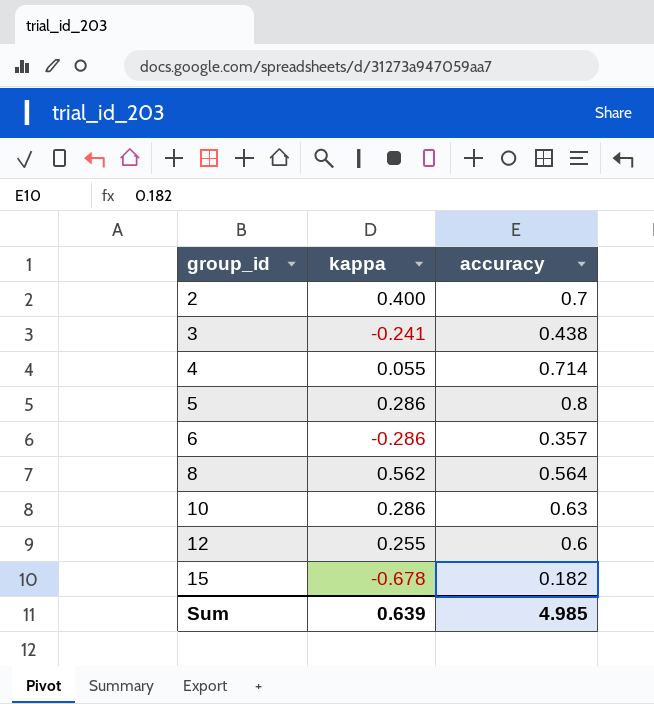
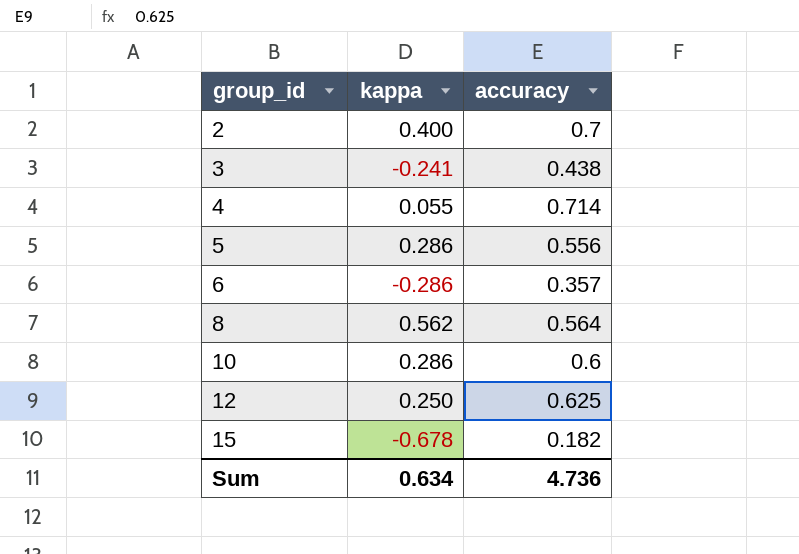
5 | accuracy: 0.8 -> 0.556
10 | accuracy: 0.63 -> 0.6
12 | kappa: 0.255 -> 0.250
12 | accuracy: 0.6 -> 0.625
Sum | kappa: 0.639 -> 0.634
Sum | accuracy: 4.985 -> 4.736

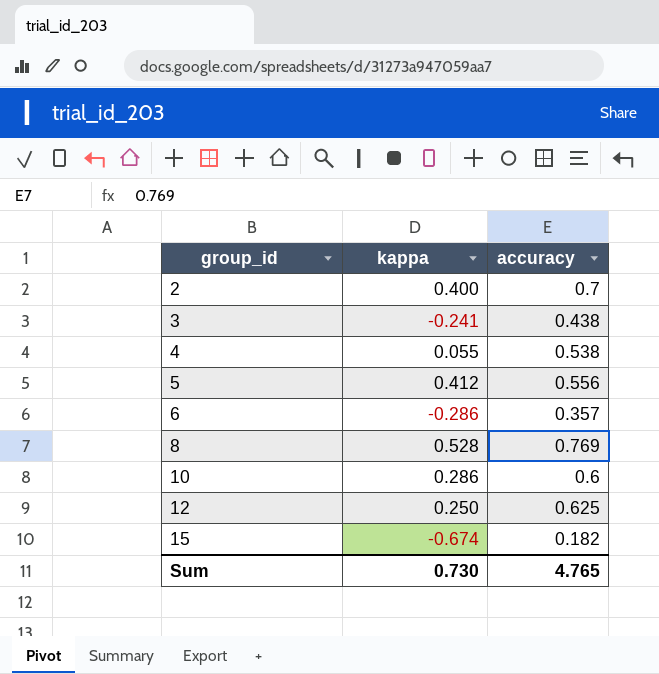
4 | accuracy: 0.714 -> 0.538
5 | kappa: 0.286 -> 0.412
8 | kappa: 0.562 -> 0.528
8 | accuracy: 0.564 -> 0.769
15 | kappa: -0.678 -> -0.674
Sum | kappa: 0.634 -> 0.730
Sum | accuracy: 4.736 -> 4.765

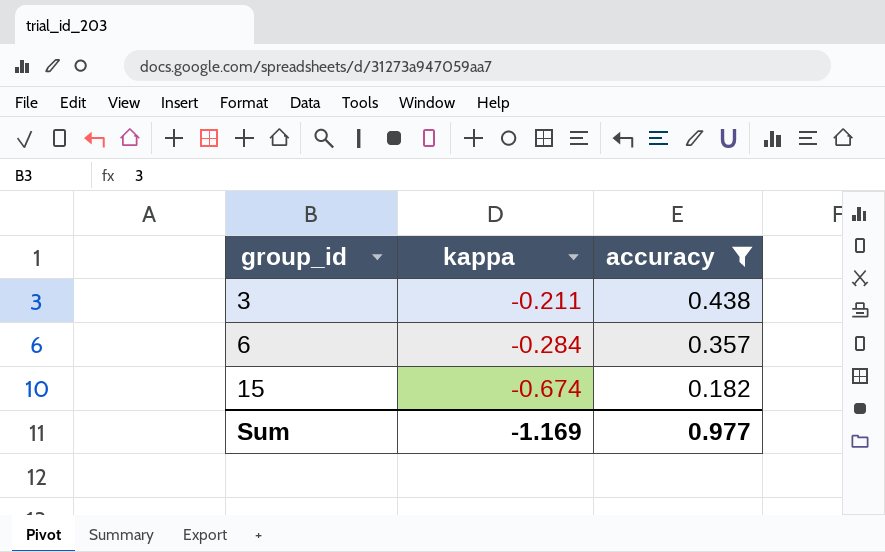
filter: none -> accuracy <= 0.438
3 | kappa: -0.241 -> -0.211
6 | kappa: -0.286 -> -0.284
Sum | kappa: 0.730 -> -1.169
Sum | accuracy: 4.765 -> 0.977

